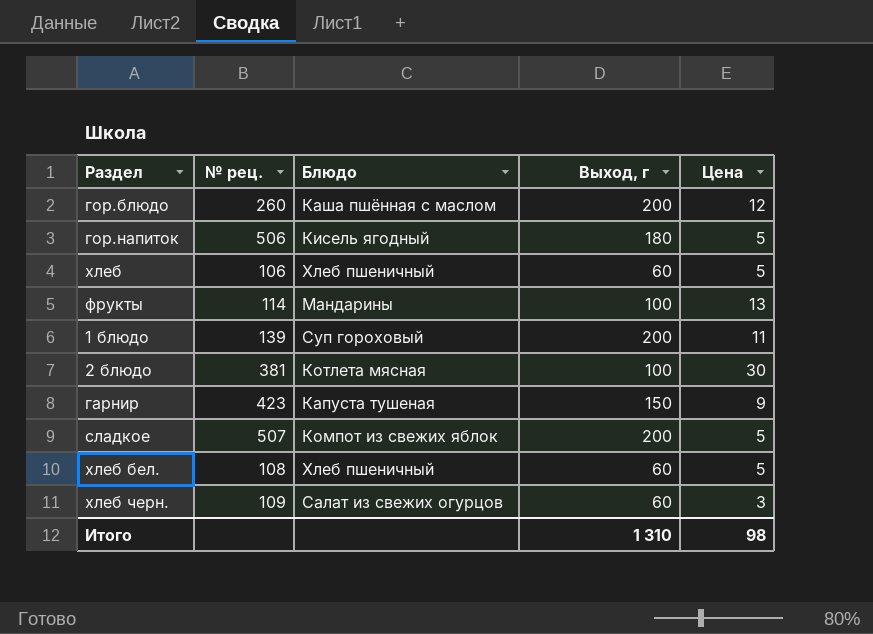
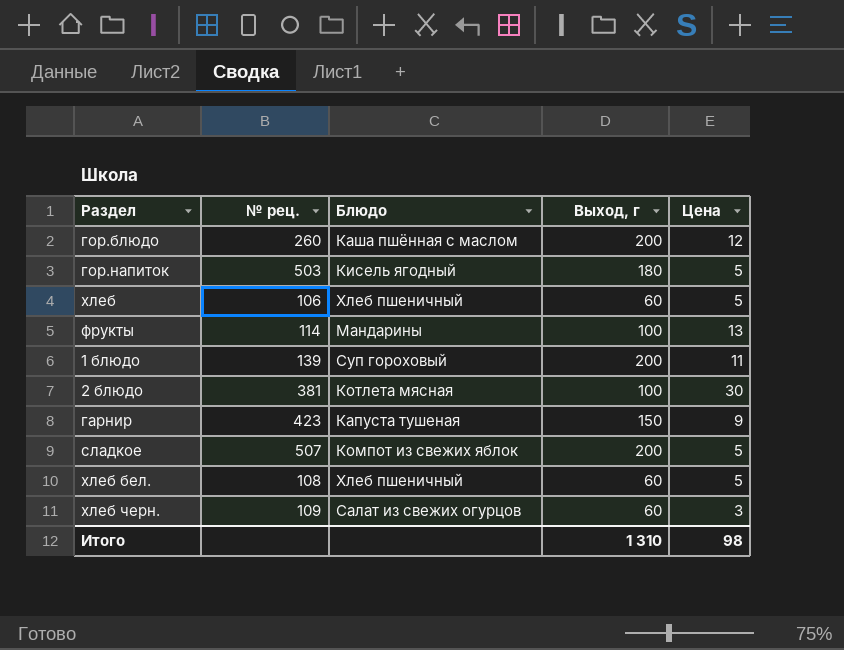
гор.напиток | № рец.: 506 -> 503

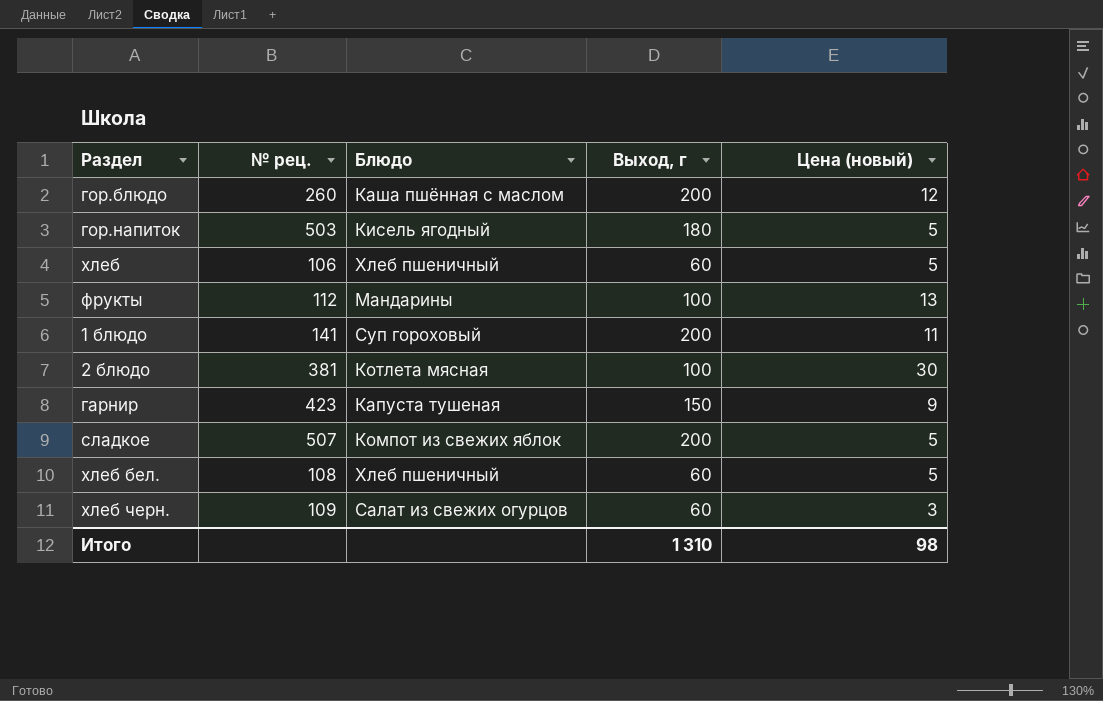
column name: Цена -> Цена (новый)
фрукты | № рец.: 114 -> 112
1 блюдо | № рец.: 139 -> 141

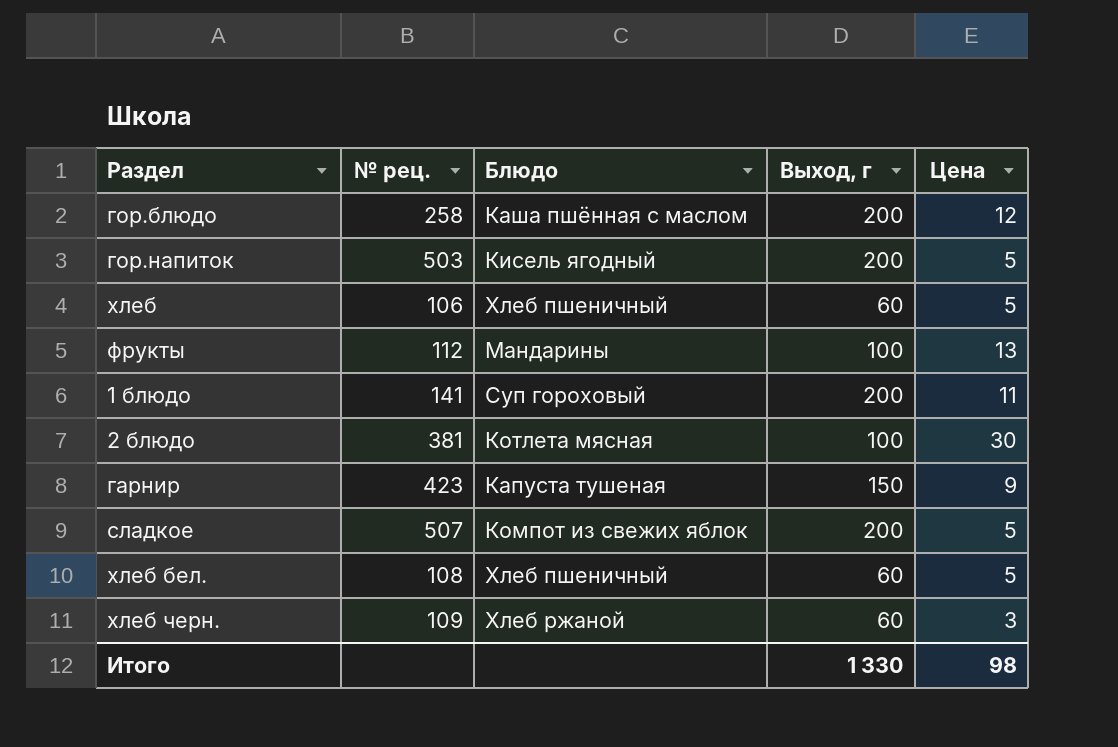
column name: Цена (новый) -> Цена
гор.блюдо | № рец.: 260 -> 258
гор.напиток | Выход, г: 180 -> 200
хлеб черн. | Блюдо: Салат из свежих огурцов -> Хлеб ржаной
Итого | Выход, г: 1 310 -> 1 330

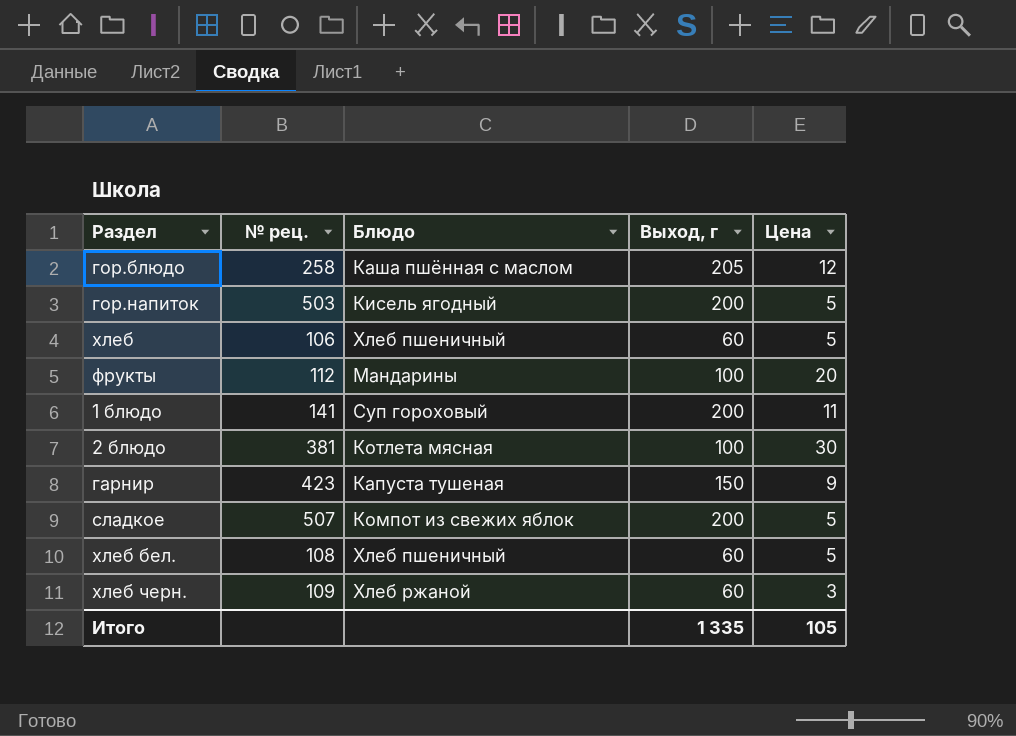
гор.блюдо | Выход, г: 200 -> 205
фрукты | Цена: 13 -> 20
Итого | Выход, г: 1 330 -> 1 335
Итого | Цена: 98 -> 105

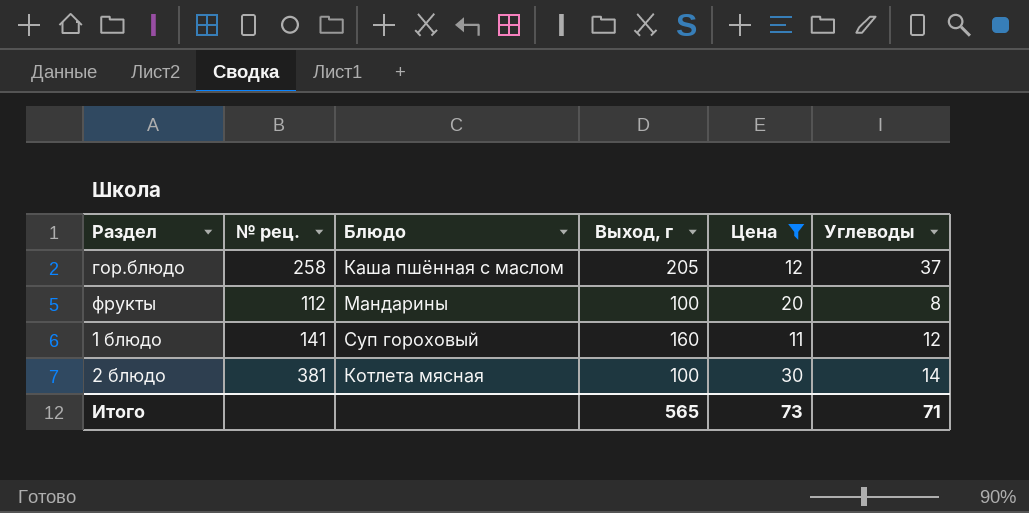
filter: none -> Цена >= 11
column Углеводы | position: none -> 6
1 блюдо | Выход, г: 200 -> 160
Итого | Выход, г: 1 335 -> 565
Итого | Цена: 105 -> 73

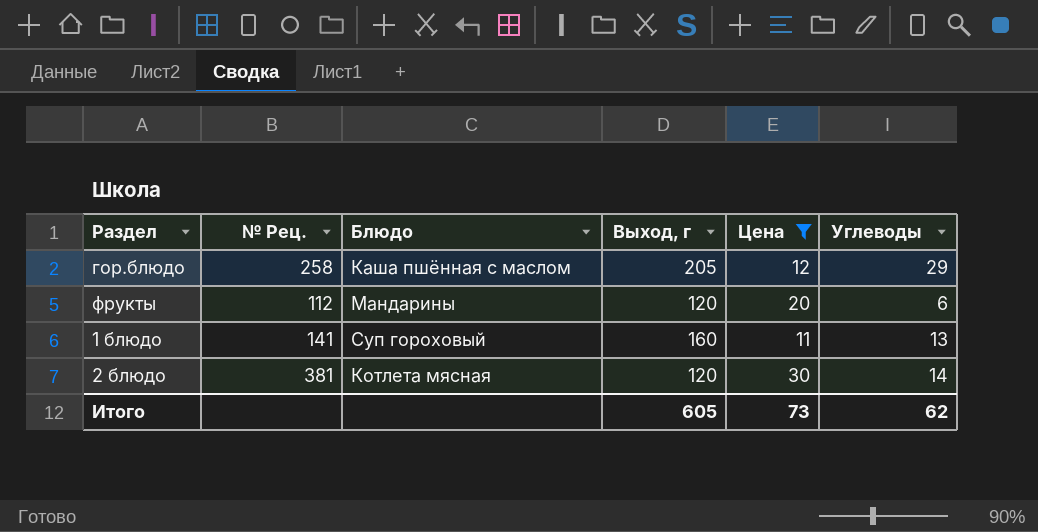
column name: № рец. -> № Рец.
гор.блюдо | Углеводы: 37 -> 29
фрукты | Выход, г: 100 -> 120
фрукты | Углеводы: 8 -> 6
1 блюдо | Углеводы: 12 -> 13
2 блюдо | Выход, г: 100 -> 120
Итого | Выход, г: 565 -> 605
Итого | Углеводы: 71 -> 62

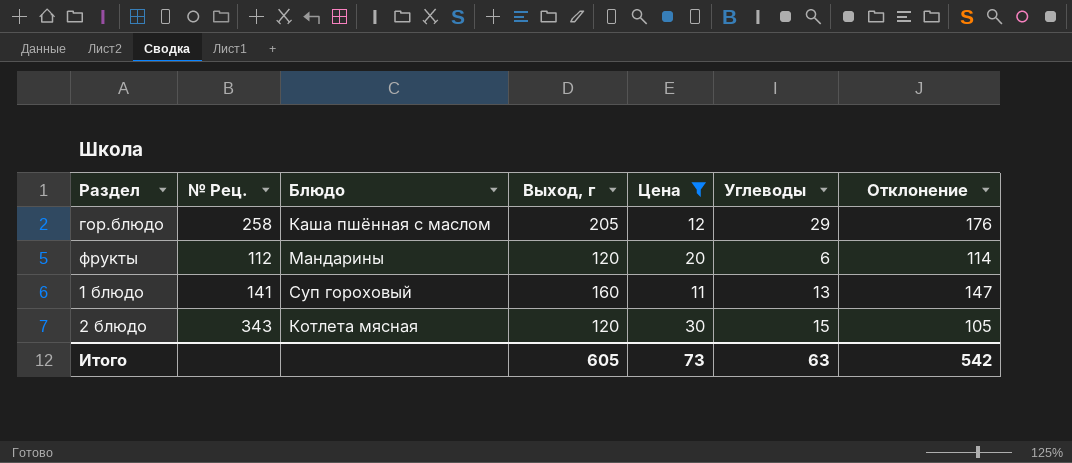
column Отклонение | formula: none -> [Выход, г] - [Углеводы]
2 блюдо | № Рец.: 381 -> 343
2 блюдо | Углеводы: 14 -> 15
Итого | Углеводы: 62 -> 63

